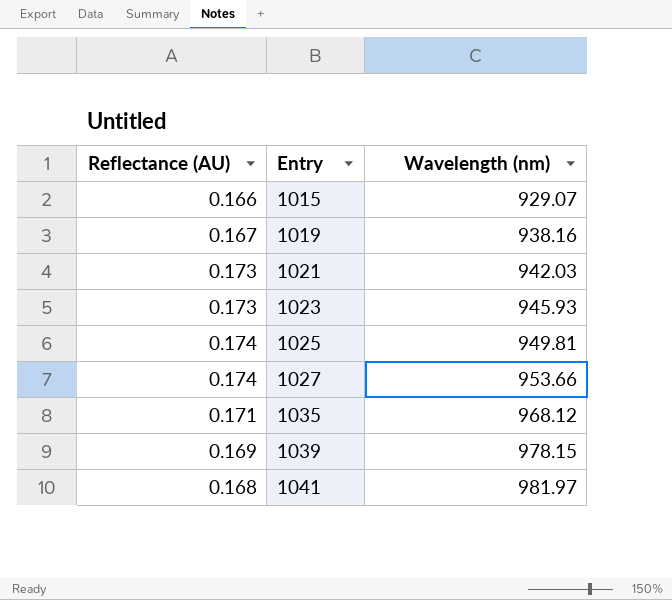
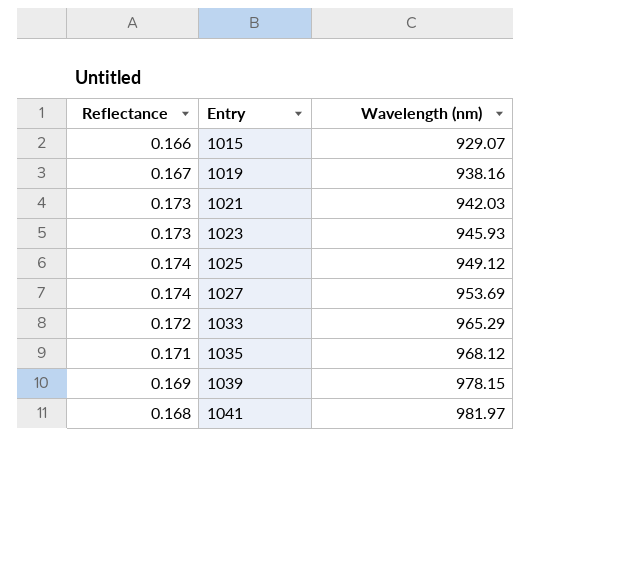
column name: Reflectance (AU) -> Reflectance
1025 | Wavelength (nm): 949.81 -> 949.12
1027 | Wavelength (nm): 953.66 -> 953.69
row 1033: none -> 0.172 | 965.29

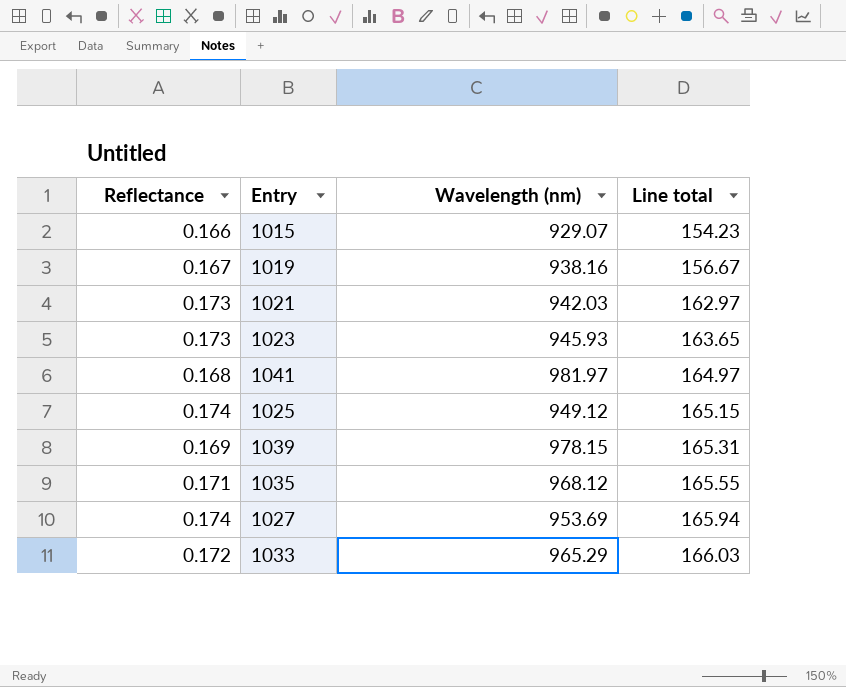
row order: Entry ascending -> Line total ascending
column Line total | formula: none -> [Reflectance] * [Wavelength (nm)]

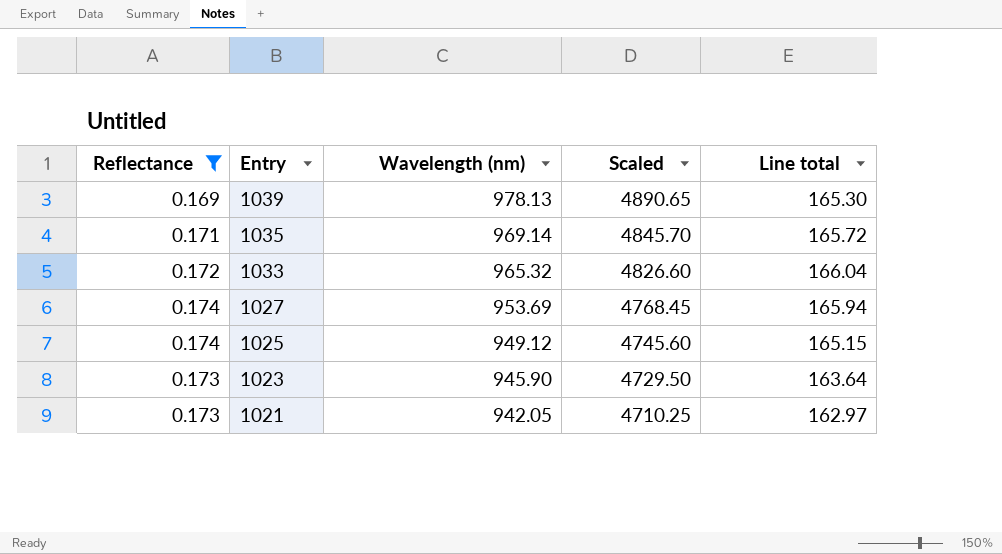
filter: none -> Reflectance >= 0.169
row order: Line total ascending -> Entry descending
column Scaled | formula: none -> [Wavelength (nm)] * 5
1039 | Wavelength (nm): 978.15 -> 978.13
1039 | Line total: 165.31 -> 165.30
1035 | Wavelength (nm): 968.12 -> 969.14
1035 | Line total: 165.55 -> 165.72
1033 | Wavelength (nm): 965.29 -> 965.32
1033 | Line total: 166.03 -> 166.04
1023 | Wavelength (nm): 945.93 -> 945.90
1023 | Line total: 163.65 -> 163.64
1021 | Wavelength (nm): 942.03 -> 942.05

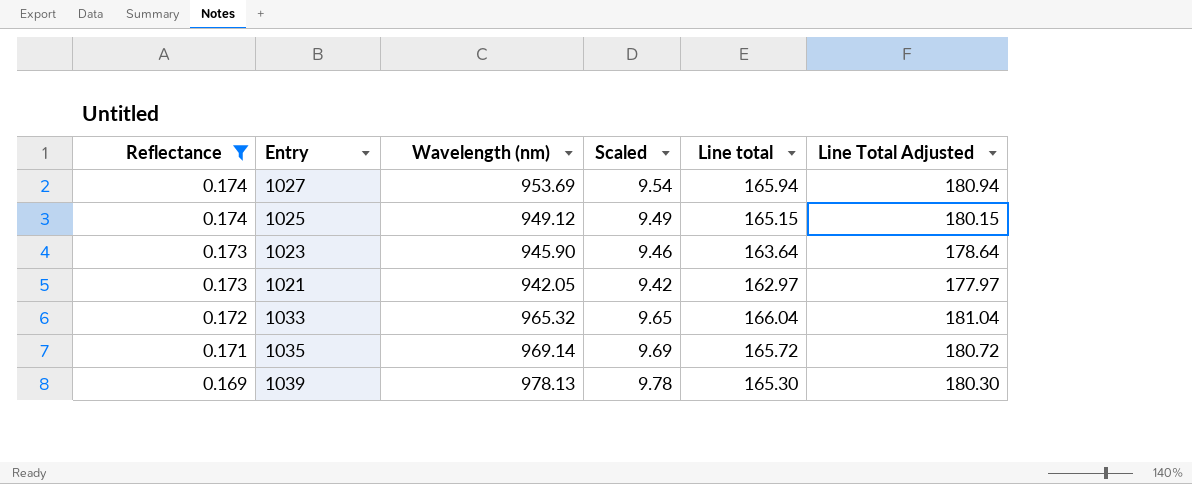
row order: Entry descending -> Reflectance descending
column Scaled | formula: [Wavelength (nm)] * 5 -> [Wavelength (nm)] * 0.01
column Line Total Adjusted | formula: none -> [Line total] + 15

